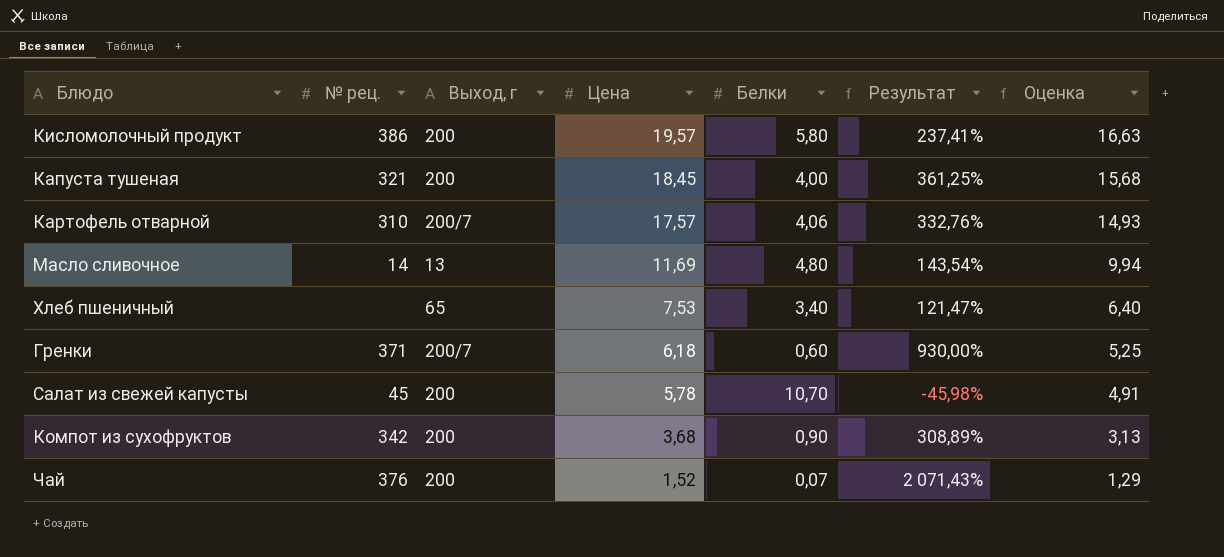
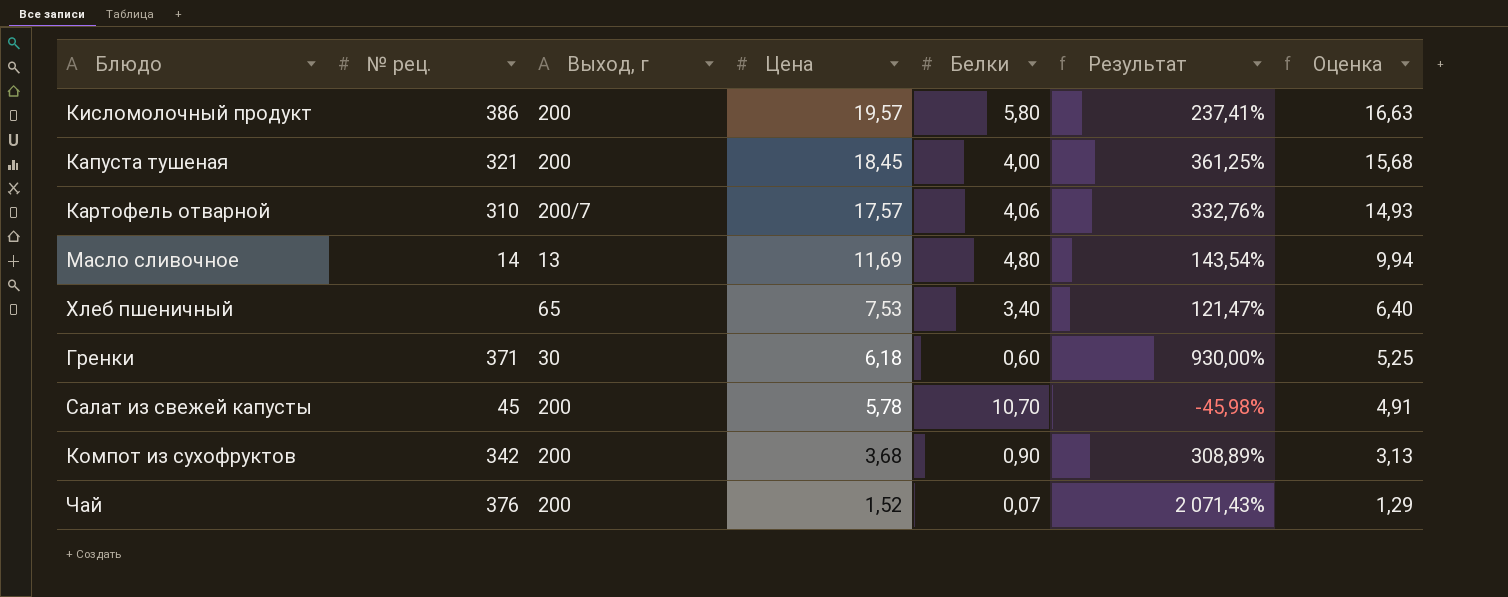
Гренки | Выход, г: 200/7 -> 30

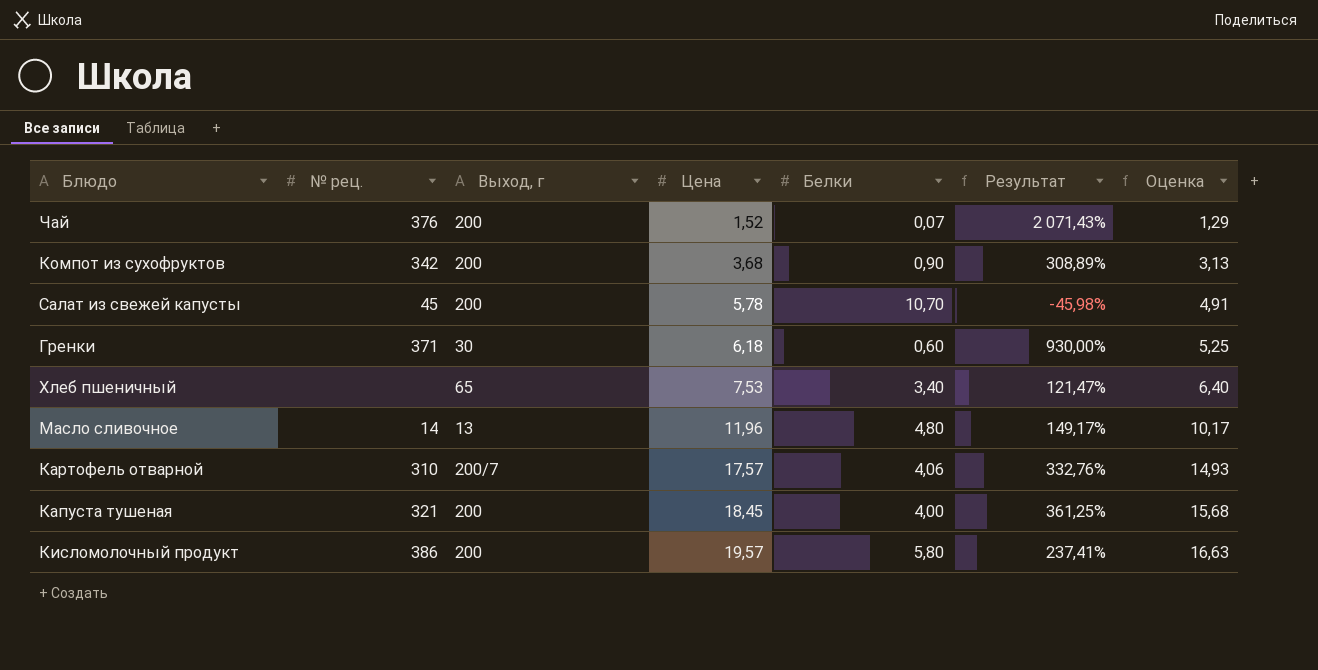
row order: Цена descending -> Цена ascending
Масло сливочное | Цена: 11,69 -> 11,96
Масло сливочное | Результат: 143,54% -> 149,17%
Масло сливочное | Оценка: 9,94 -> 10,17

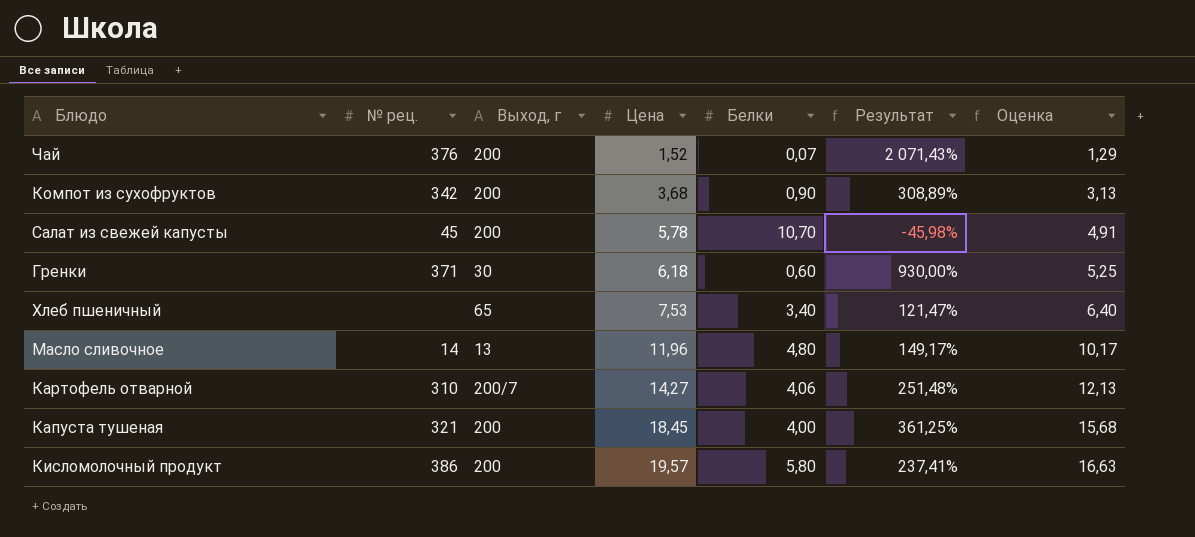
Картофель отварной | Цена: 17,57 -> 14,27
Картофель отварной | Результат: 332,76% -> 251,48%
Картофель отварной | Оценка: 14,93 -> 12,13

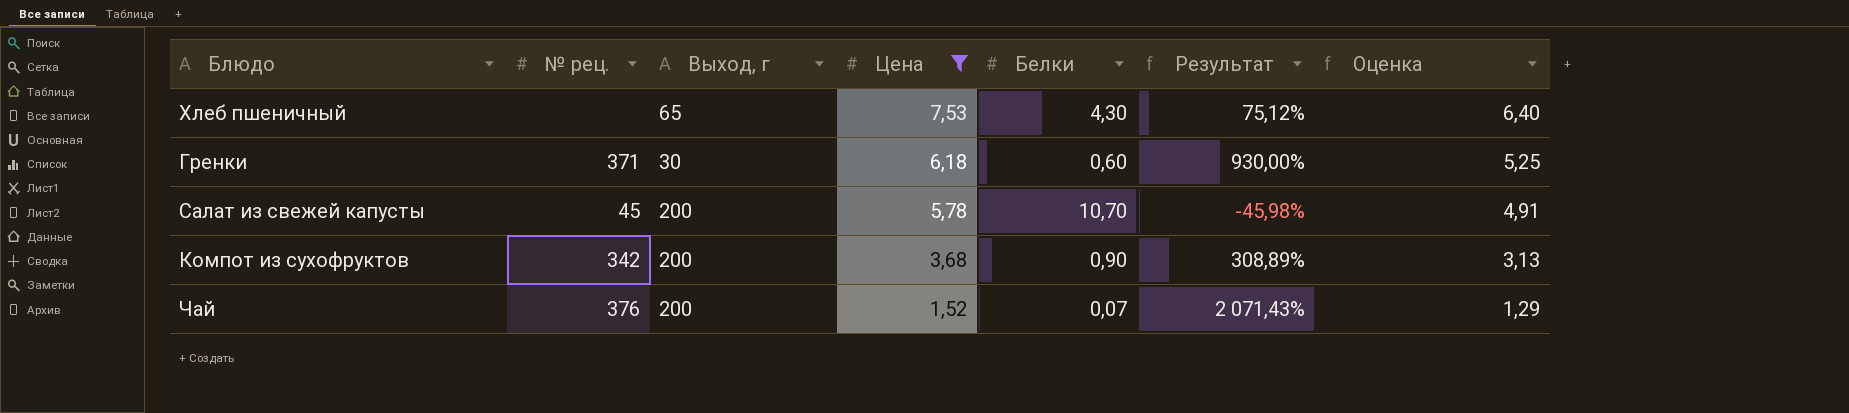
filter: none -> Цена <= 7,53
row order: Цена ascending -> Цена descending
Хлеб пшеничный | Белки: 3,40 -> 4,30
Хлеб пшеничный | Результат: 121,47% -> 75,12%

